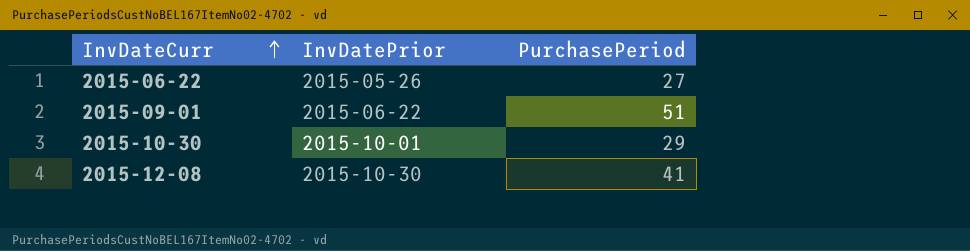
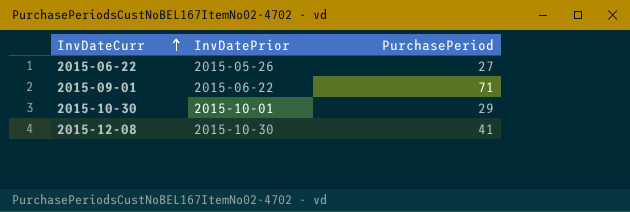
2015-09-01 | PurchasePeriod: 51 -> 71

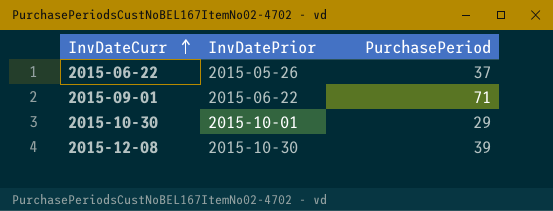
2015-06-22 | PurchasePeriod: 27 -> 37
2015-12-08 | PurchasePeriod: 41 -> 39

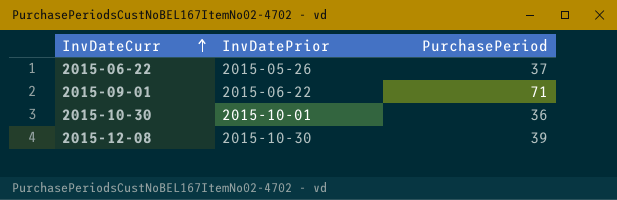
2015-10-30 | PurchasePeriod: 29 -> 36

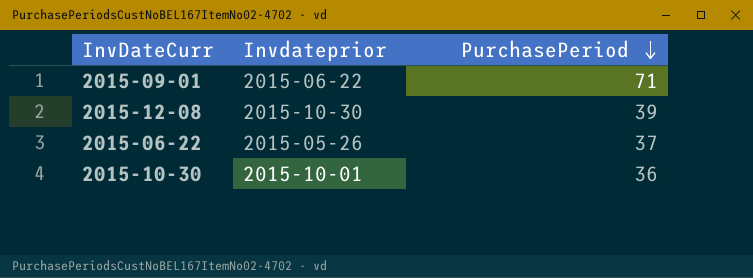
row order: InvDateCurr ascending -> PurchasePeriod descending
column name: InvDatePrior -> Invdateprior

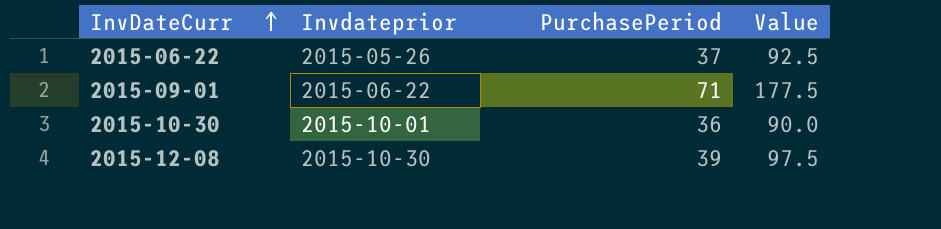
row order: PurchasePeriod descending -> InvDateCurr ascending
column Value | formula: none -> [PurchasePeriod] * 2.5

